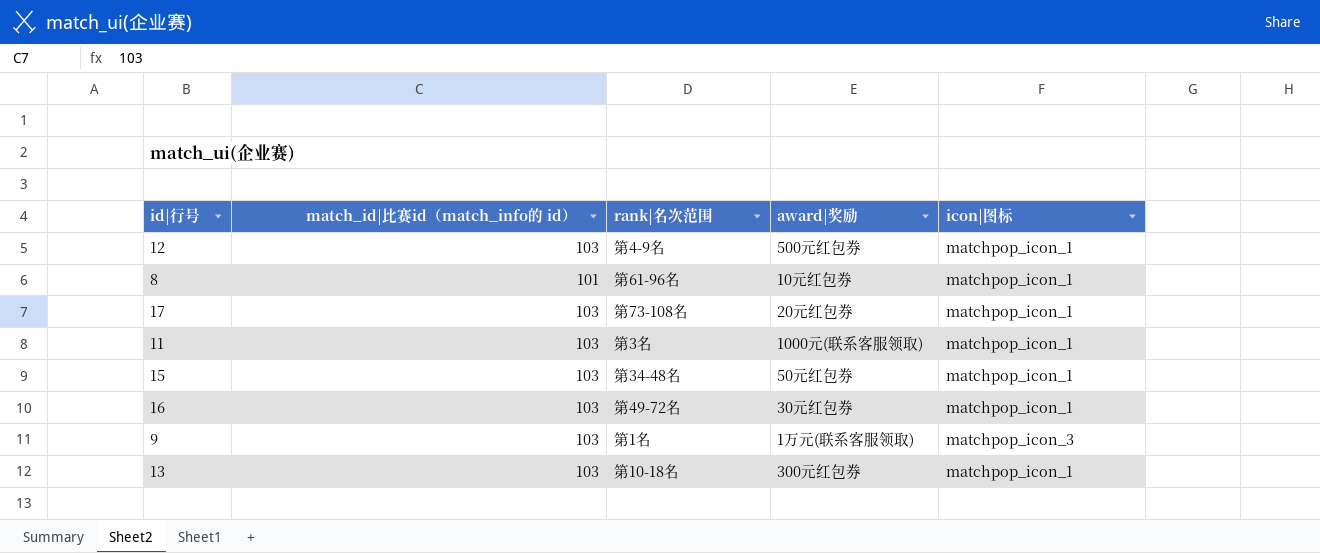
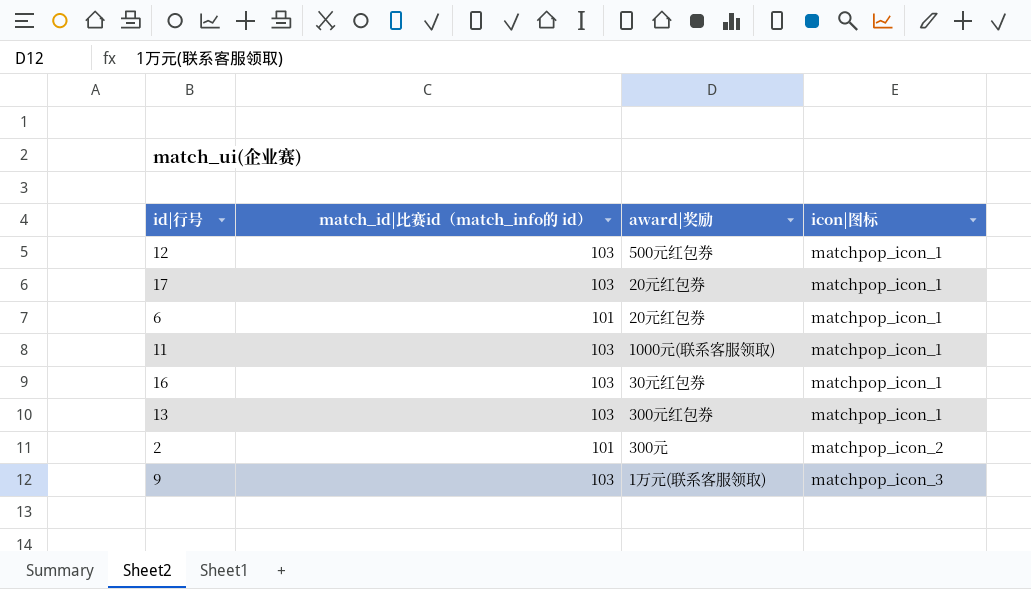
row order: none -> icon|图标 ascending
column rank|名次范围 | position: 3 -> none
row 8: 101 | 第61-96名 | 10元红包券 | matchpop_icon_1 -> none
row 15: 103 | 第34-48名 | 50元红包券 | matchpop_icon_1 -> none
row 6: none -> 101 | 20元红包券 | matchpop_icon_1
row 2: none -> 101 | 300元 | matchpop_icon_2

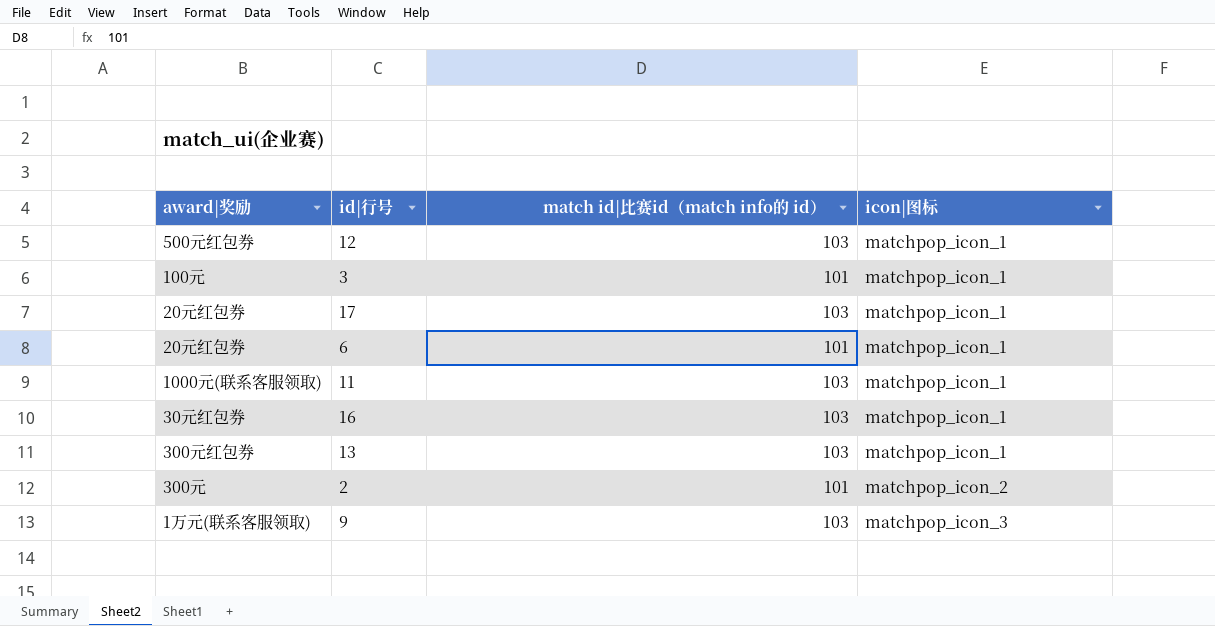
column award|奖励 | position: 3 -> 1
column name: match_id|比赛id（match_info的 id） -> match id|比赛id（match info的 id）
row 3: none -> 100元 | 101 | matchpop_icon_1

